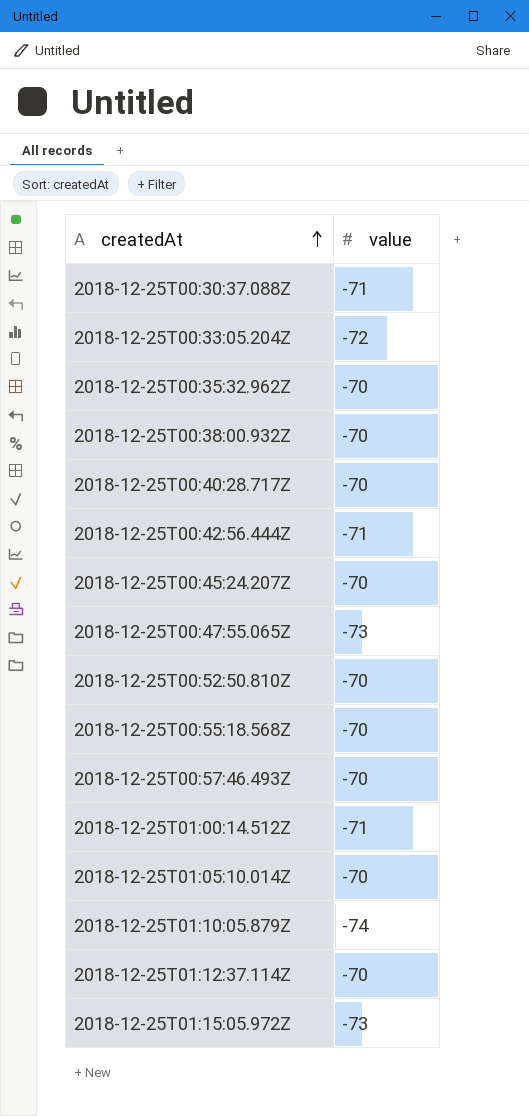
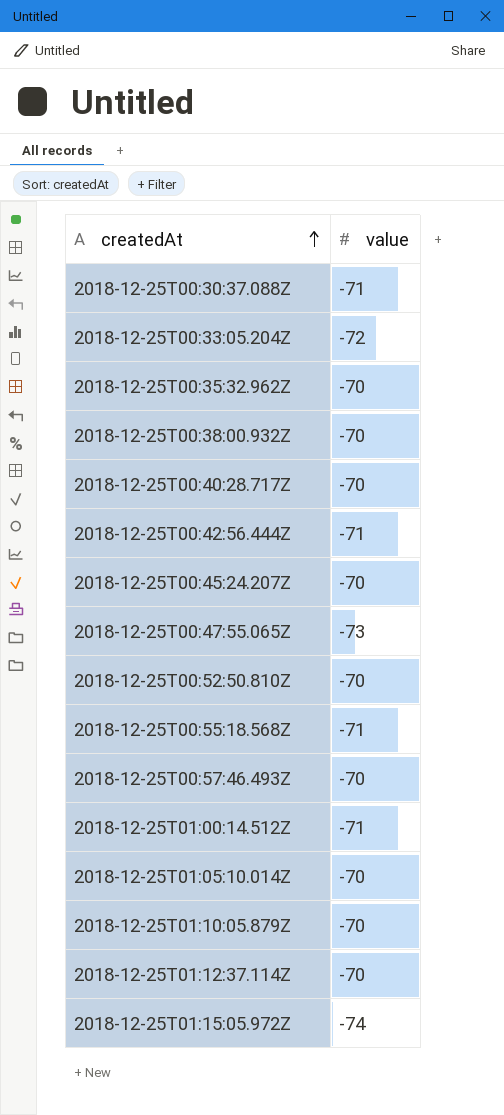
2018-12-25T00:55:18.568Z | value: -70 -> -71
2018-12-25T01:10:05.879Z | value: -74 -> -70
2018-12-25T01:15:05.972Z | value: -73 -> -74

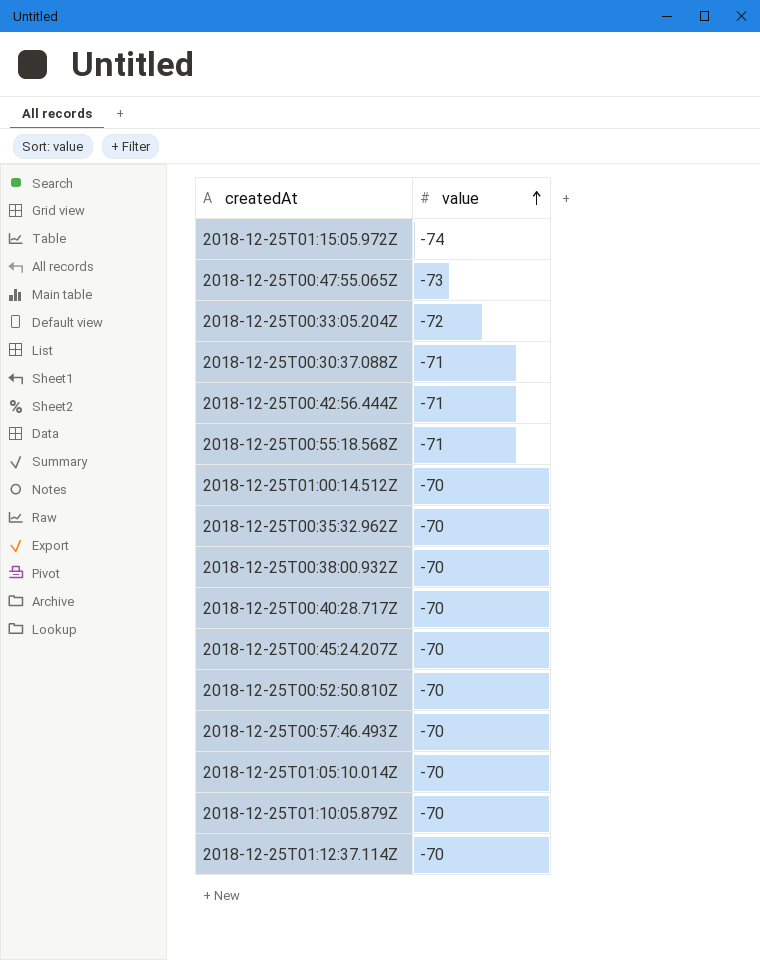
row order: createdAt ascending -> value ascending
2018-12-25T01:00:14.512Z | value: -71 -> -70

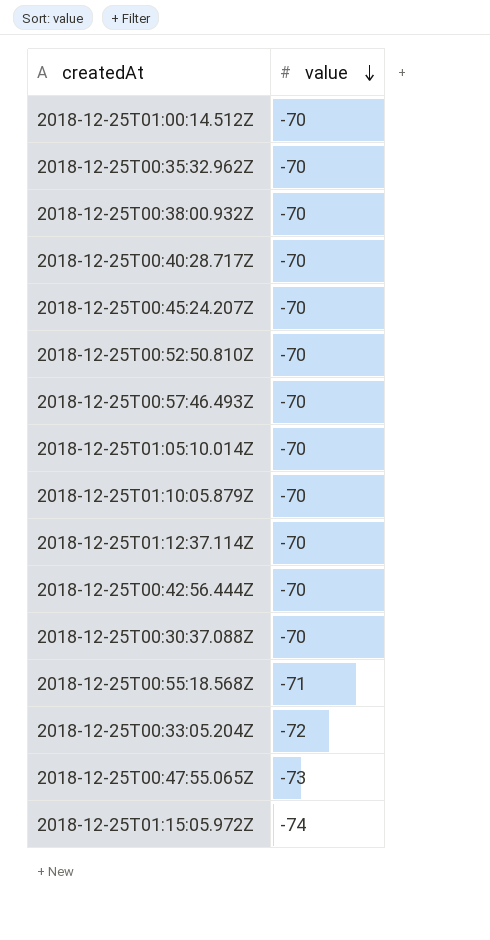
row order: value ascending -> value descending
2018-12-25T00:42:56.444Z | value: -71 -> -70
2018-12-25T00:30:37.088Z | value: -71 -> -70

